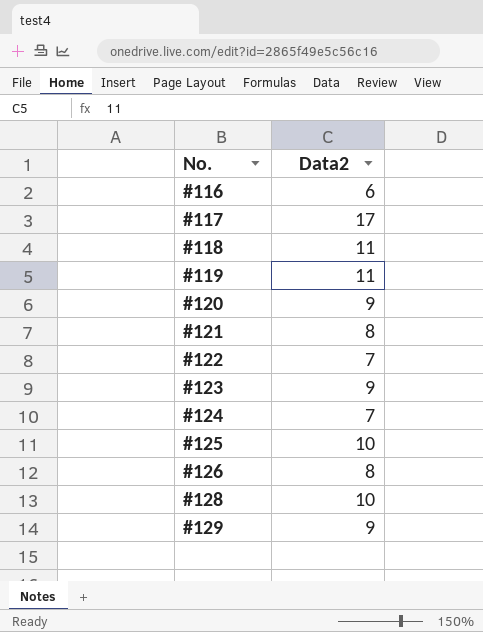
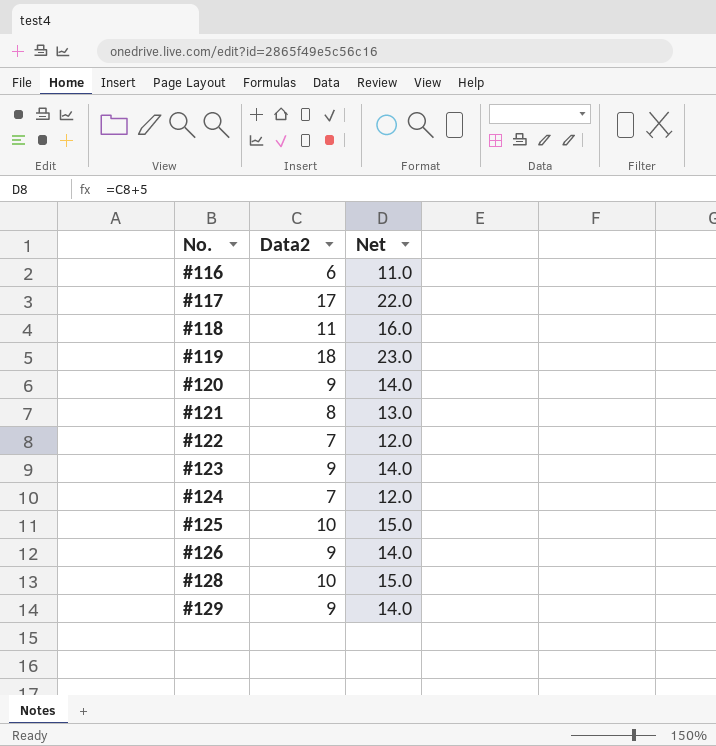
column Net | formula: none -> [Data2] + 5
#119 | Data2: 11 -> 18
#126 | Data2: 8 -> 9

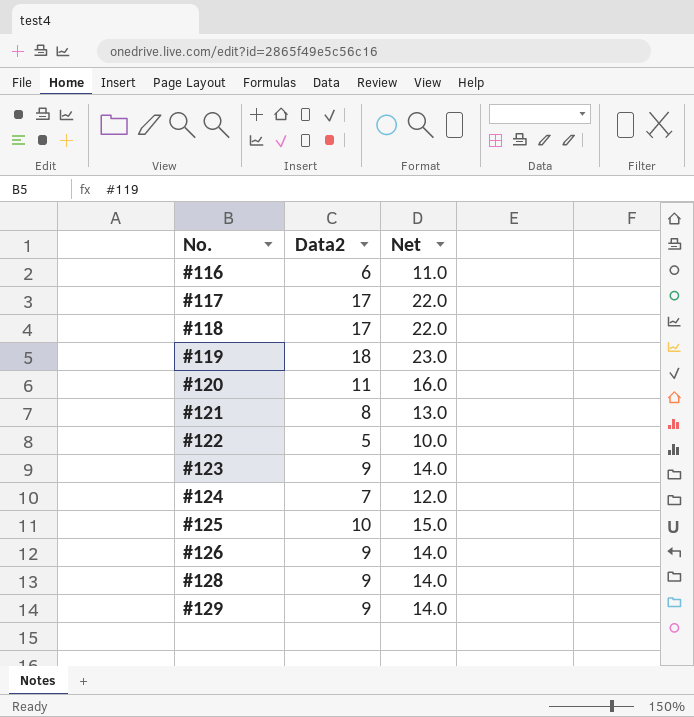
#118 | Data2: 11 -> 17
#118 | Net: 16.0 -> 22.0
#120 | Data2: 9 -> 11
#120 | Net: 14.0 -> 16.0
#122 | Data2: 7 -> 5
#122 | Net: 12.0 -> 10.0
#128 | Data2: 10 -> 9
#128 | Net: 15.0 -> 14.0

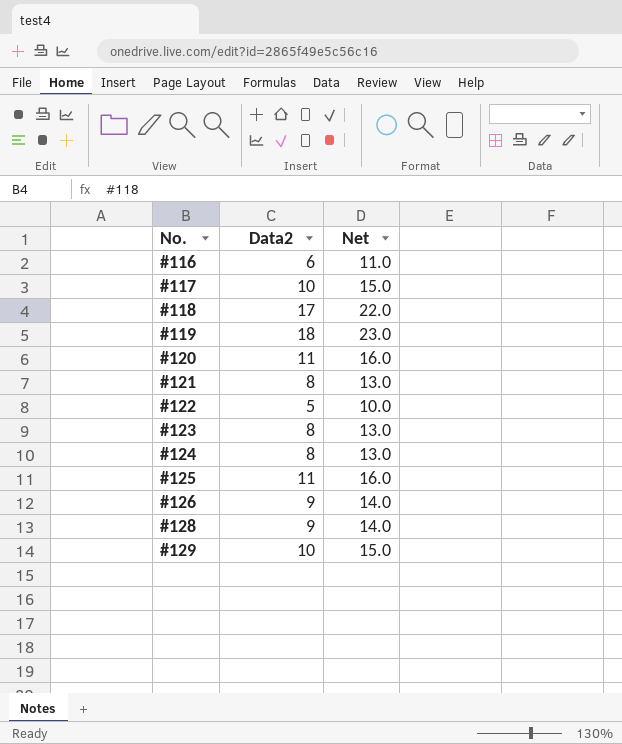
#117 | Data2: 17 -> 10
#117 | Net: 22.0 -> 15.0
#123 | Data2: 9 -> 8
#123 | Net: 14.0 -> 13.0
#124 | Data2: 7 -> 8
#124 | Net: 12.0 -> 13.0
#125 | Data2: 10 -> 11
#125 | Net: 15.0 -> 16.0
#129 | Data2: 9 -> 10
#129 | Net: 14.0 -> 15.0

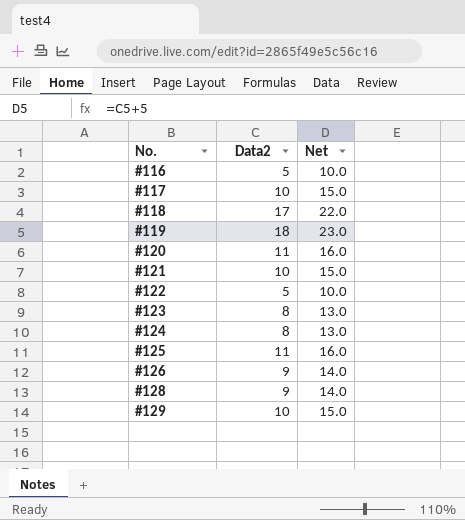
#116 | Data2: 6 -> 5
#116 | Net: 11.0 -> 10.0
#121 | Data2: 8 -> 10
#121 | Net: 13.0 -> 15.0

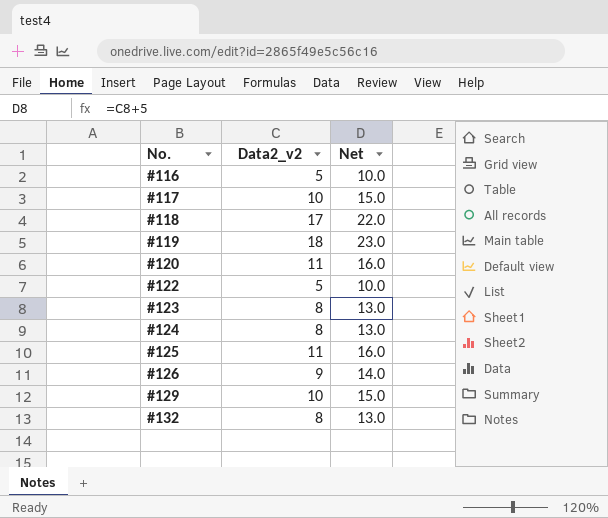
column name: Data2 -> Data2_v2
row #121: 10 | 15.0 -> none
row #128: 9 | 14.0 -> none
row #132: none -> 8 | 13.0

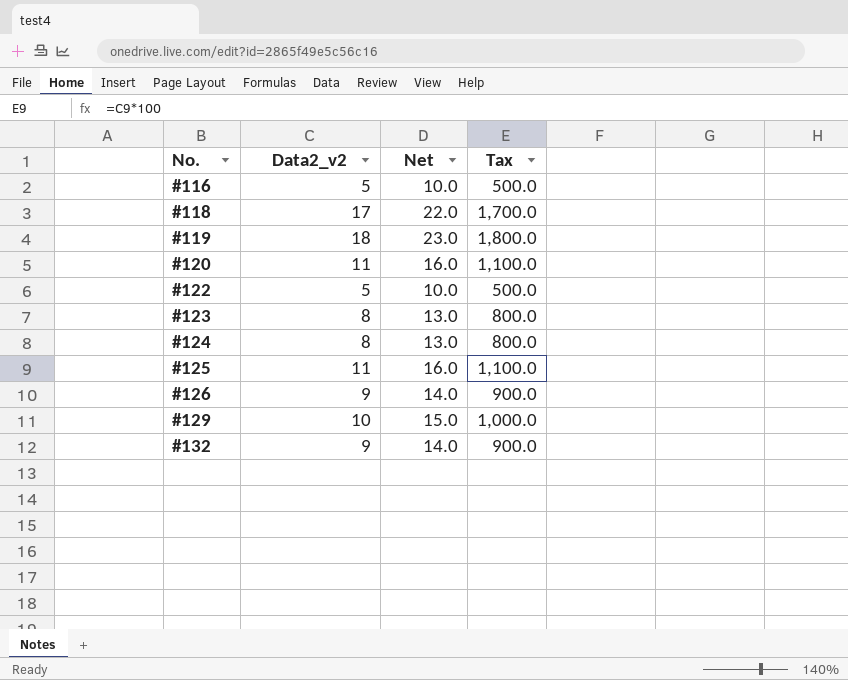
column Tax | formula: none -> [Data2_v2] * 100
row #117: 10 | 15.0 -> none
#132 | Data2_v2: 8 -> 9
#132 | Net: 13.0 -> 14.0

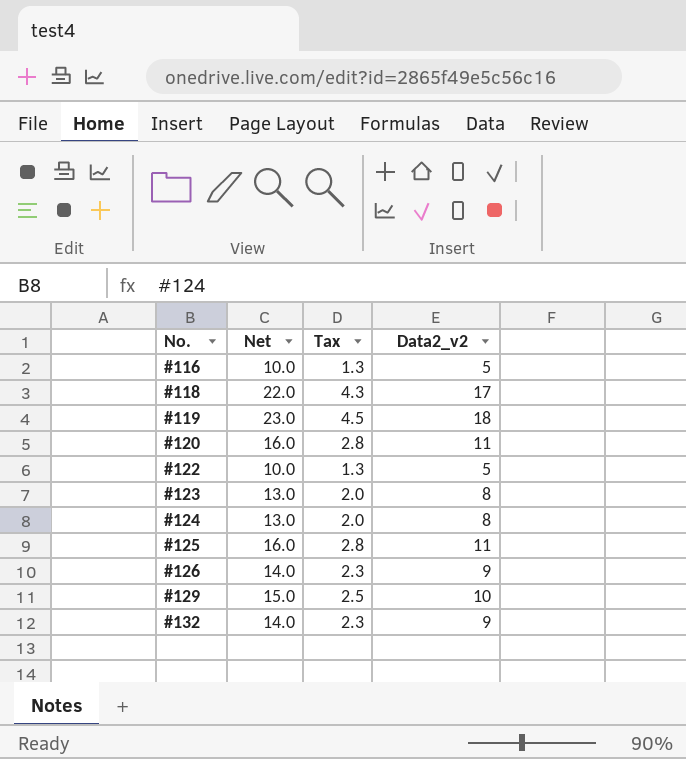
column Tax | formula: [Data2_v2] * 100 -> [Data2_v2] * 0.25
column Data2_v2 | position: 2 -> 4

